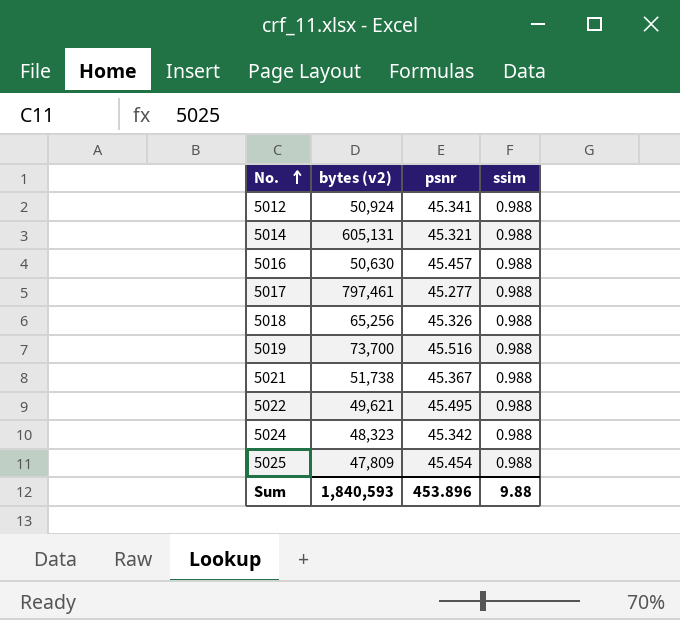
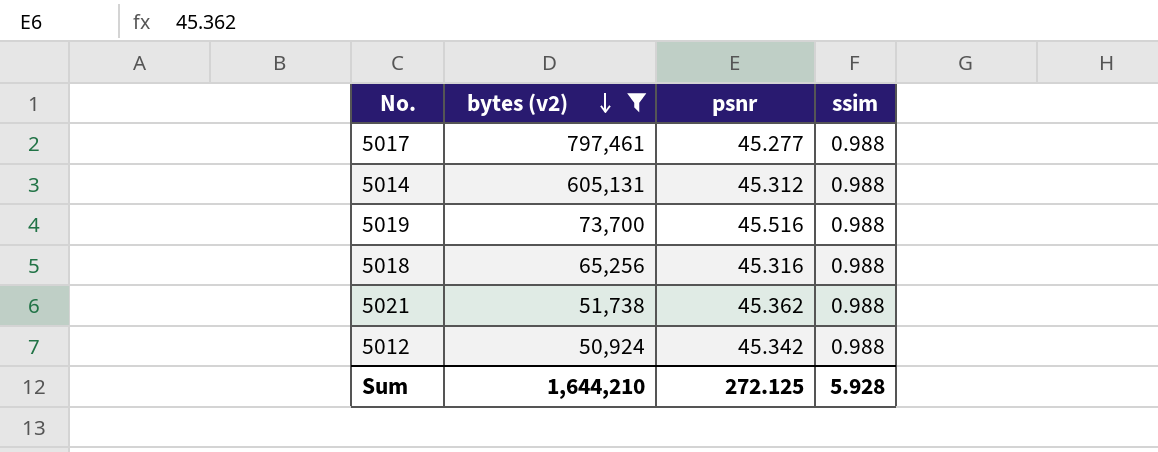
filter: none -> bytes (v2) >= 50,924
row order: No. ascending -> bytes (v2) descending
5014 | psnr: 45.321 -> 45.312
5018 | psnr: 45.326 -> 45.316
5021 | psnr: 45.367 -> 45.362
5012 | psnr: 45.341 -> 45.342
Sum | bytes (v2): 1,840,593 -> 1,644,210
Sum | psnr: 453.896 -> 272.125
Sum | ssim: 9.88 -> 5.928

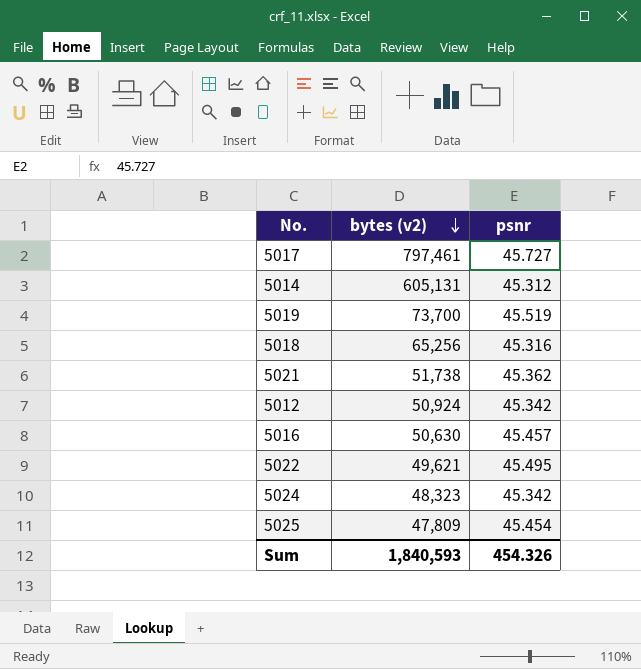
filter: bytes (v2) >= 50,924 -> none
column ssim | position: 4 -> none
5017 | psnr: 45.277 -> 45.727
5019 | psnr: 45.516 -> 45.519
Sum | bytes (v2): 1,644,210 -> 1,840,593
Sum | psnr: 272.125 -> 454.326

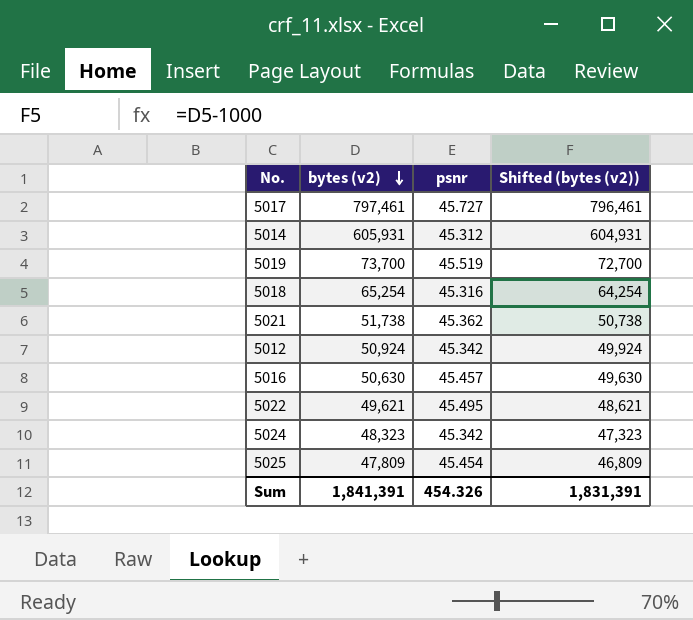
column Shifted (bytes (v2)) | formula: none -> [bytes (v2)] - 1000
5014 | bytes (v2): 605,131 -> 605,931
5018 | bytes (v2): 65,256 -> 65,254
Sum | bytes (v2): 1,840,593 -> 1,841,391

